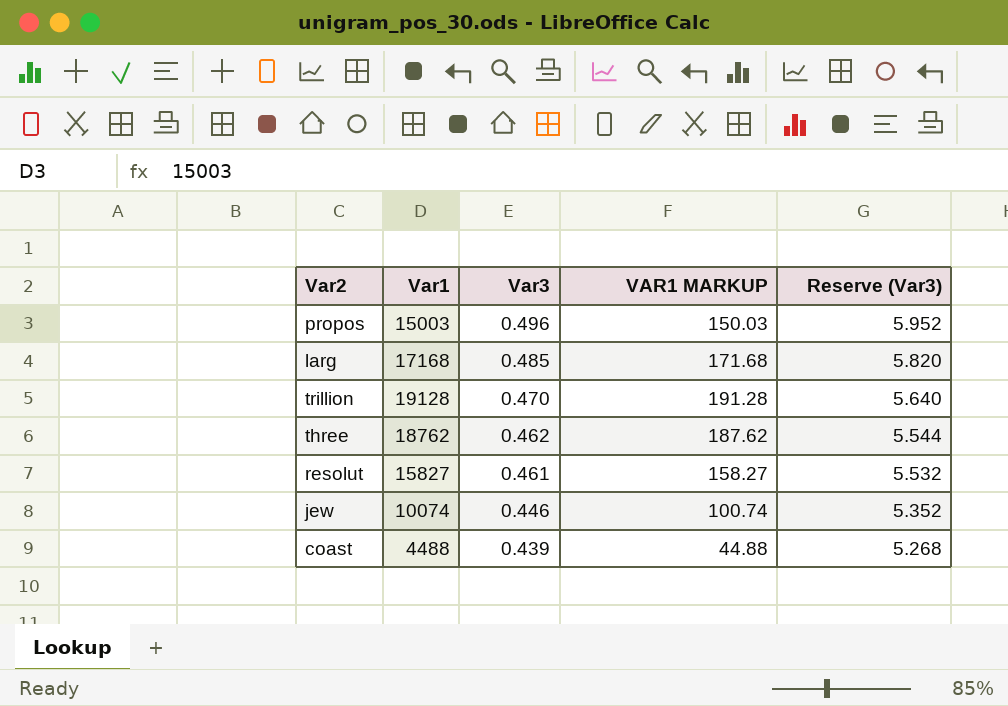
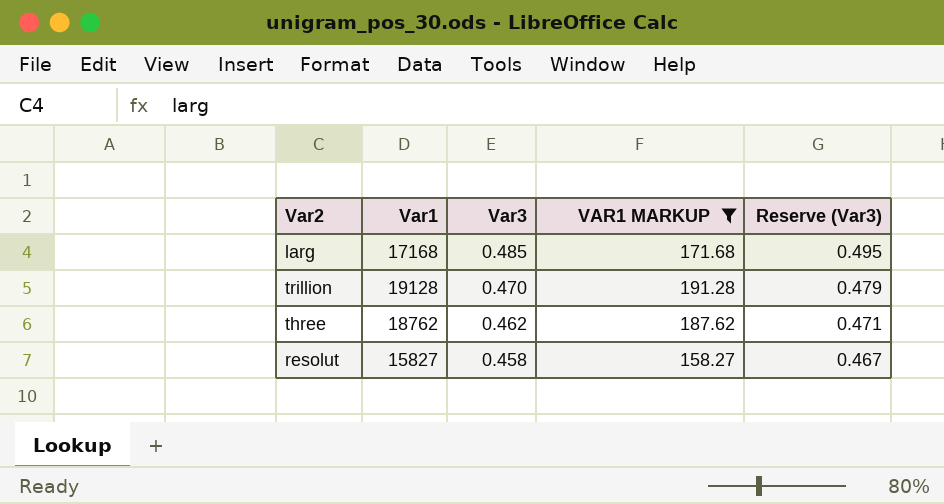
filter: none -> VAR1 MARKUP >= 158.27
column Reserve (Var3) | formula: [Var3] * 12 -> [Var3] * 1.02
resolut | Var3: 0.461 -> 0.458

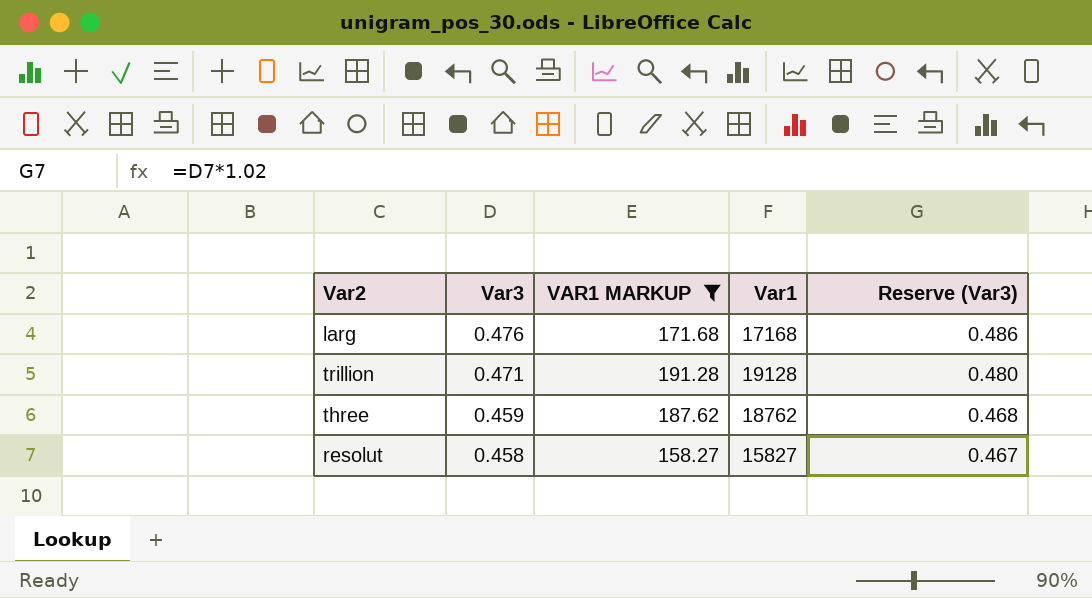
column Var1 | position: 2 -> 4
larg | Var3: 0.485 -> 0.476
larg | Reserve (Var3): 0.495 -> 0.486
trillion | Var3: 0.470 -> 0.471
trillion | Reserve (Var3): 0.479 -> 0.480
three | Var3: 0.462 -> 0.459
three | Reserve (Var3): 0.471 -> 0.468

